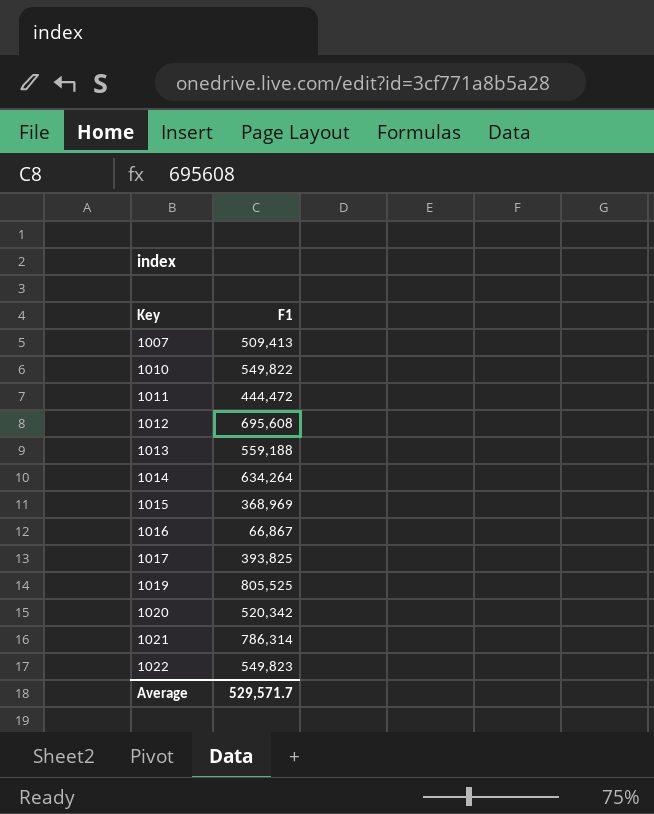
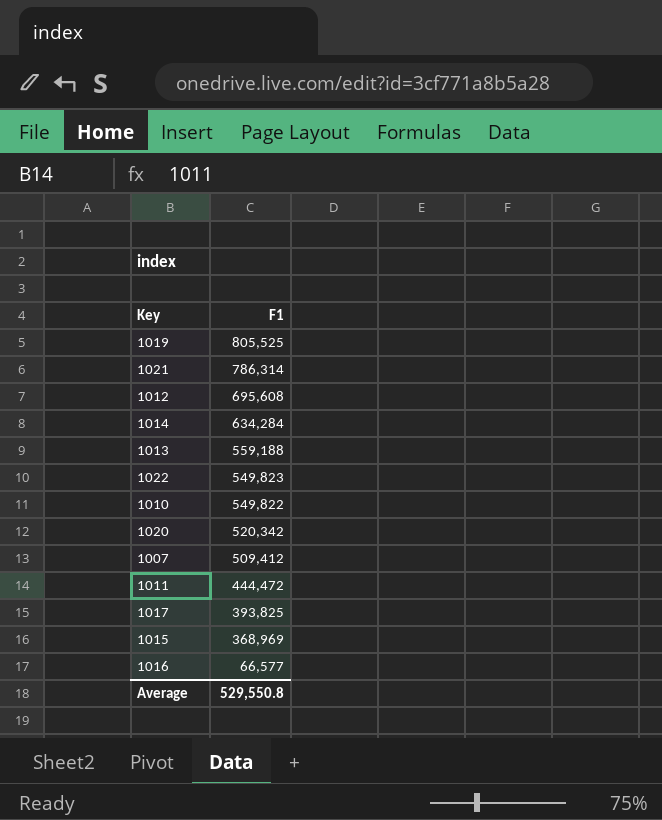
row order: Key ascending -> F1 descending
1014 | F1: 634,264 -> 634,284
1007 | F1: 509,413 -> 509,412
1016 | F1: 66,867 -> 66,577
Average | F1: 529,571.7 -> 529,550.8

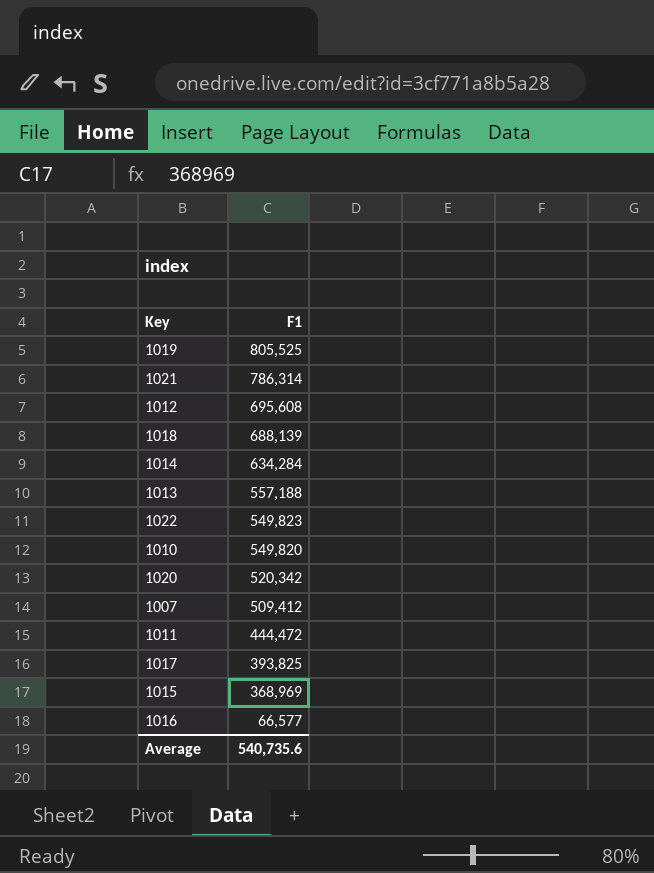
row 1018: none -> 688,139
1013 | F1: 559,188 -> 557,188
1010 | F1: 549,822 -> 549,820
Average | F1: 529,550.8 -> 540,735.6

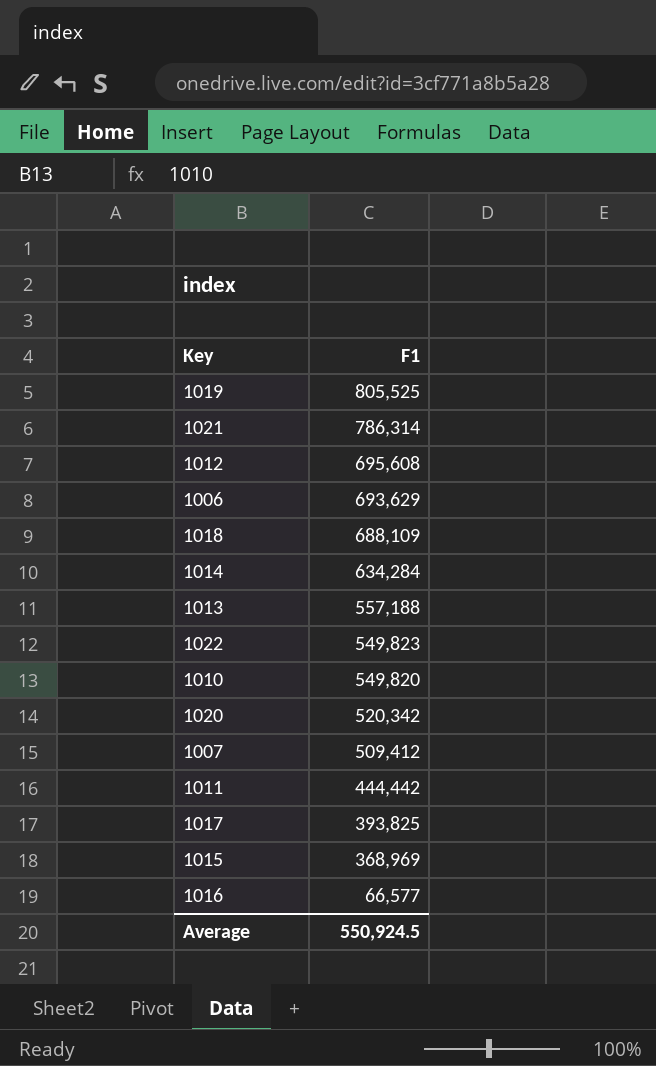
row 1006: none -> 693,629
1018 | F1: 688,139 -> 688,109
1011 | F1: 444,472 -> 444,442
Average | F1: 540,735.6 -> 550,924.5

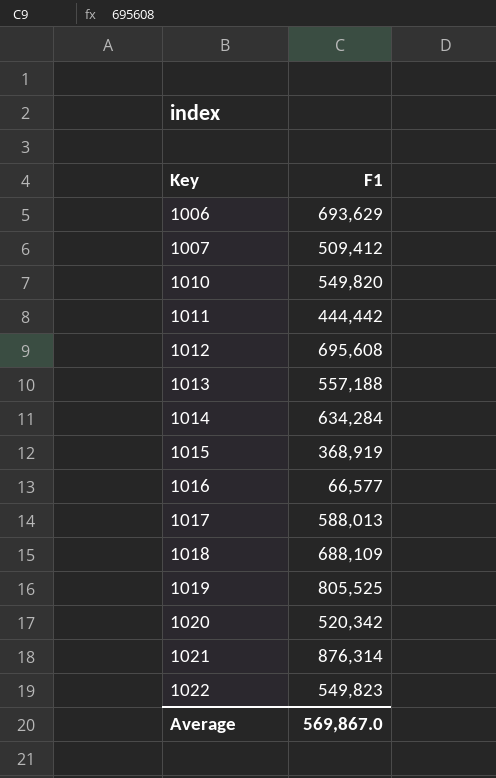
row order: F1 descending -> Key ascending
1015 | F1: 368,969 -> 368,919
1017 | F1: 393,825 -> 588,013
1021 | F1: 786,314 -> 876,314
Average | F1: 550,924.5 -> 569,867.0

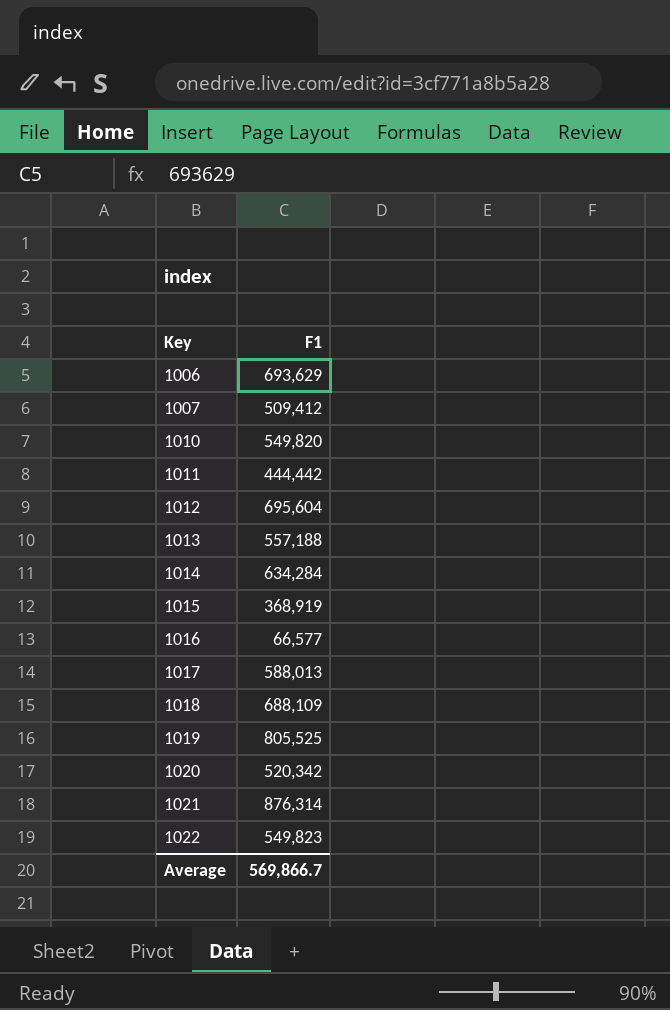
1012 | F1: 695,608 -> 695,604
Average | F1: 569,867.0 -> 569,866.7

